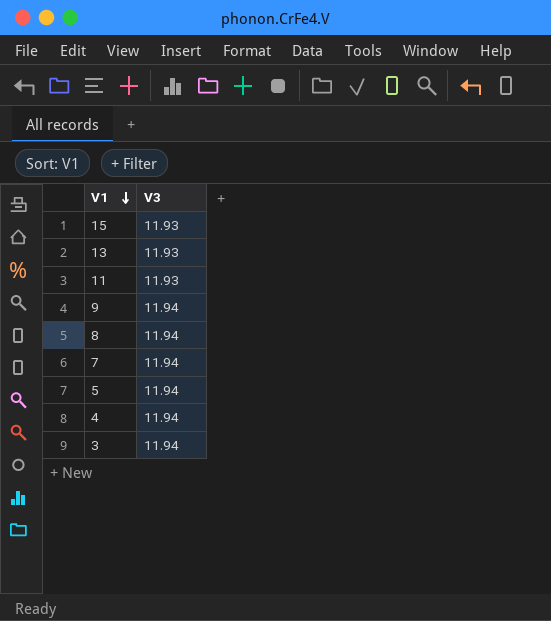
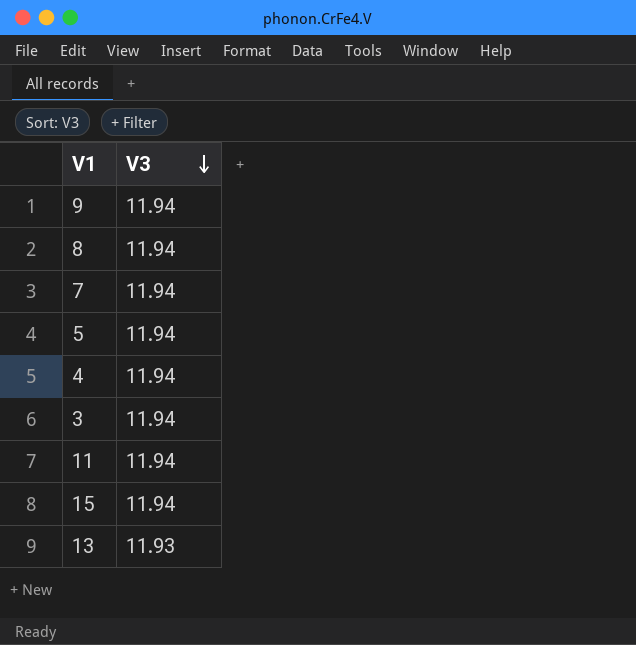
row order: V1 descending -> V3 descending
11 | V3: 11.93 -> 11.94
15 | V3: 11.93 -> 11.94

